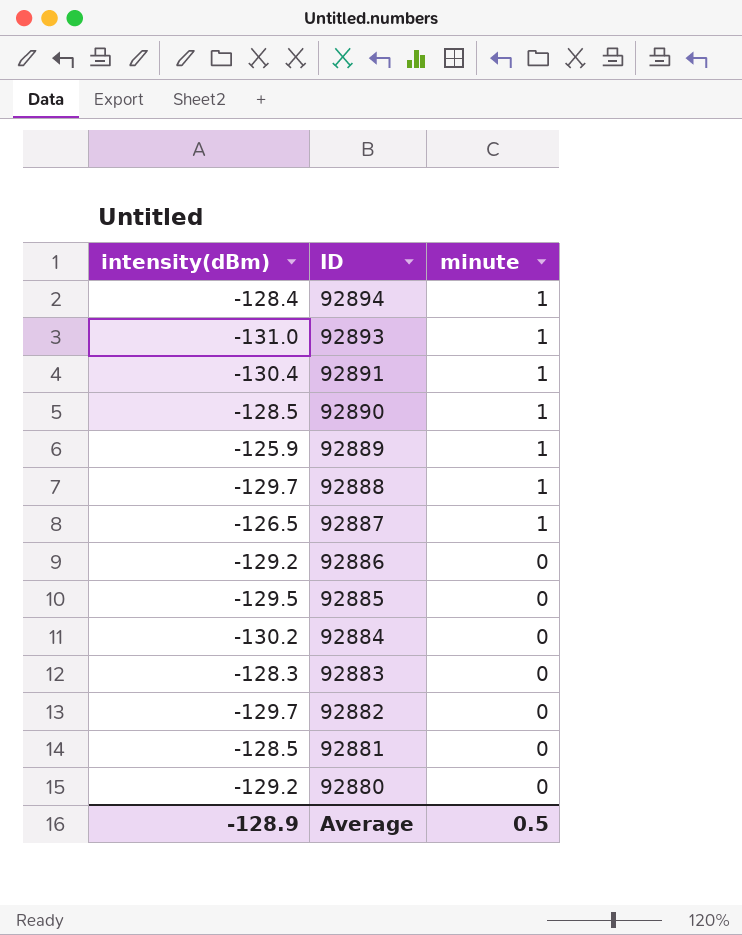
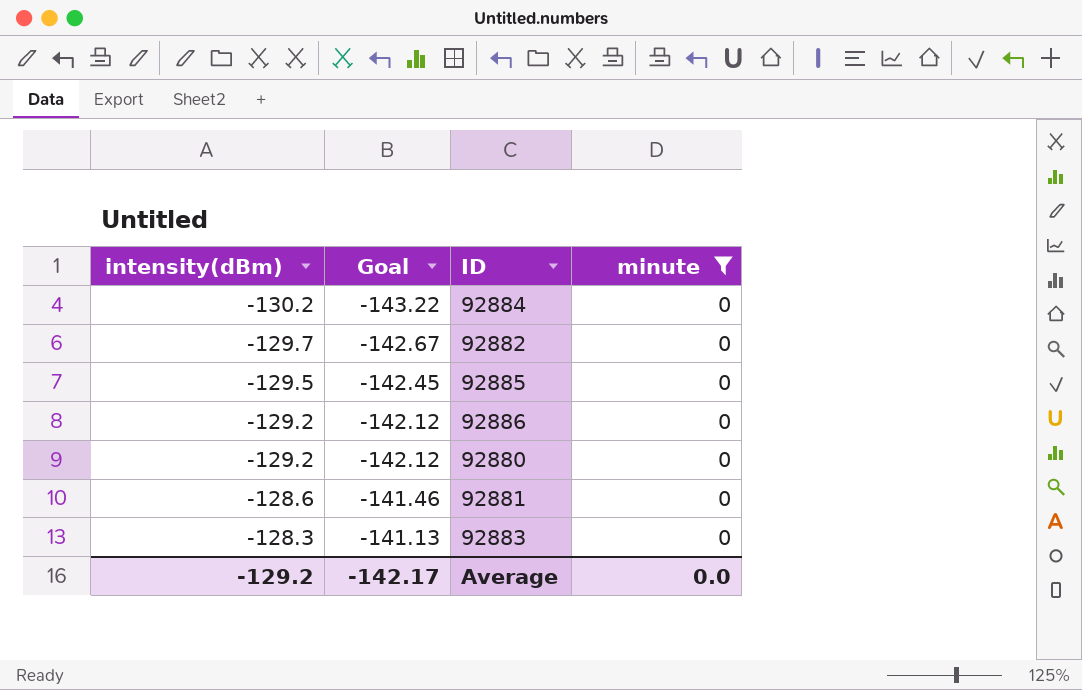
filter: none -> minute = 0
row order: ID descending -> intensity(dBm) ascending
column Goal | formula: none -> [intensity(dBm)] * 1.1
92881 | intensity(dBm): -128.5 -> -128.6
Average | intensity(dBm): -128.9 -> -129.2
Average | minute: 0.5 -> 0.0

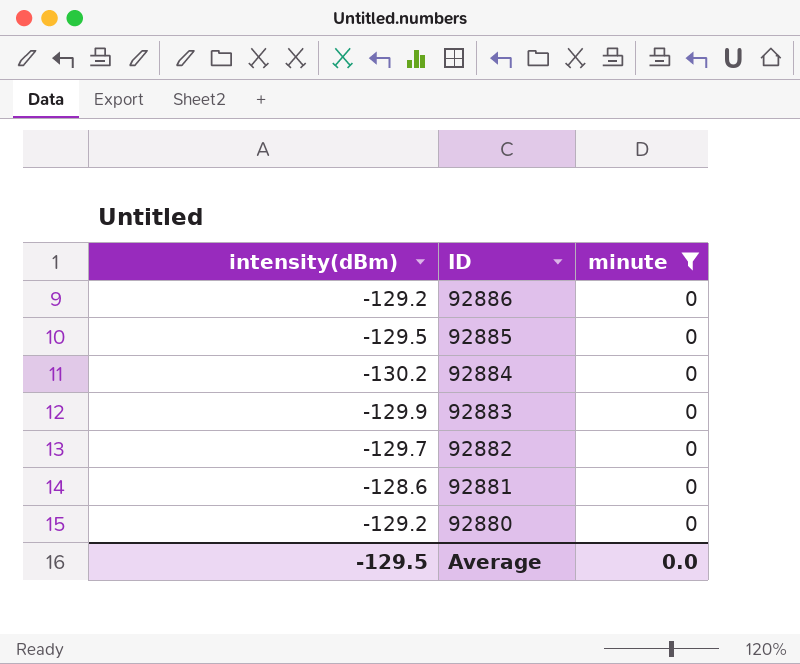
row order: intensity(dBm) ascending -> ID descending
column Goal | formula: [intensity(dBm)] * 1.1 -> none
92883 | intensity(dBm): -128.3 -> -129.9
Average | intensity(dBm): -129.2 -> -129.5

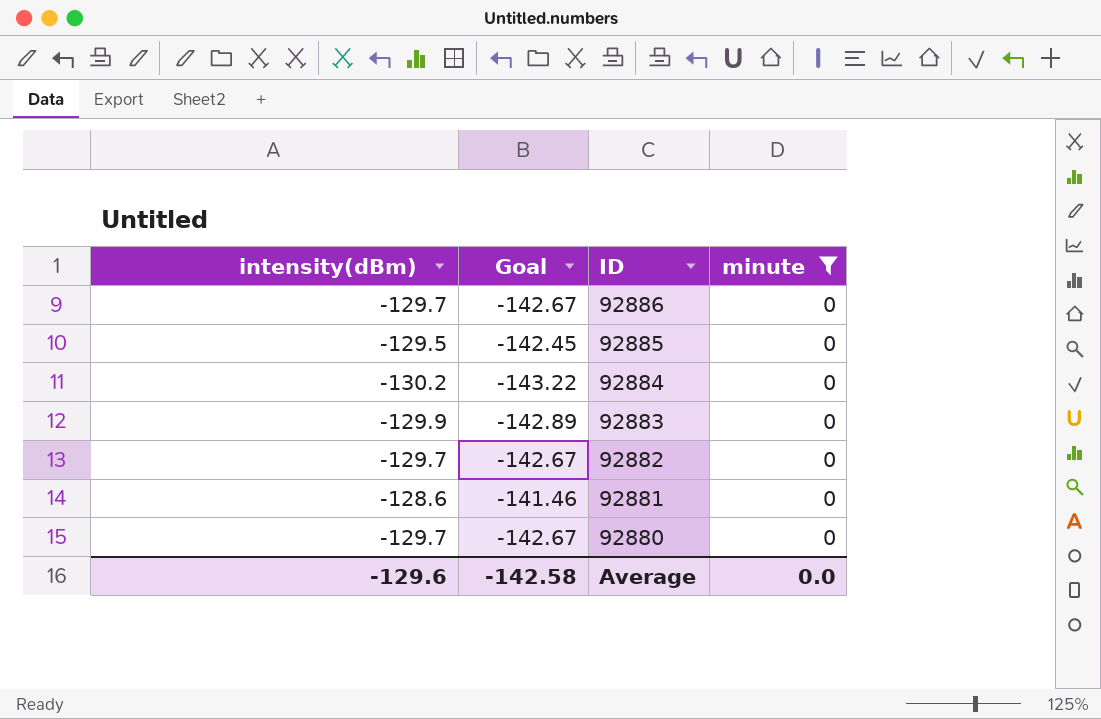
column Goal | formula: none -> [intensity(dBm)] * 1.1
92886 | intensity(dBm): -129.2 -> -129.7
92880 | intensity(dBm): -129.2 -> -129.7
Average | intensity(dBm): -129.5 -> -129.6

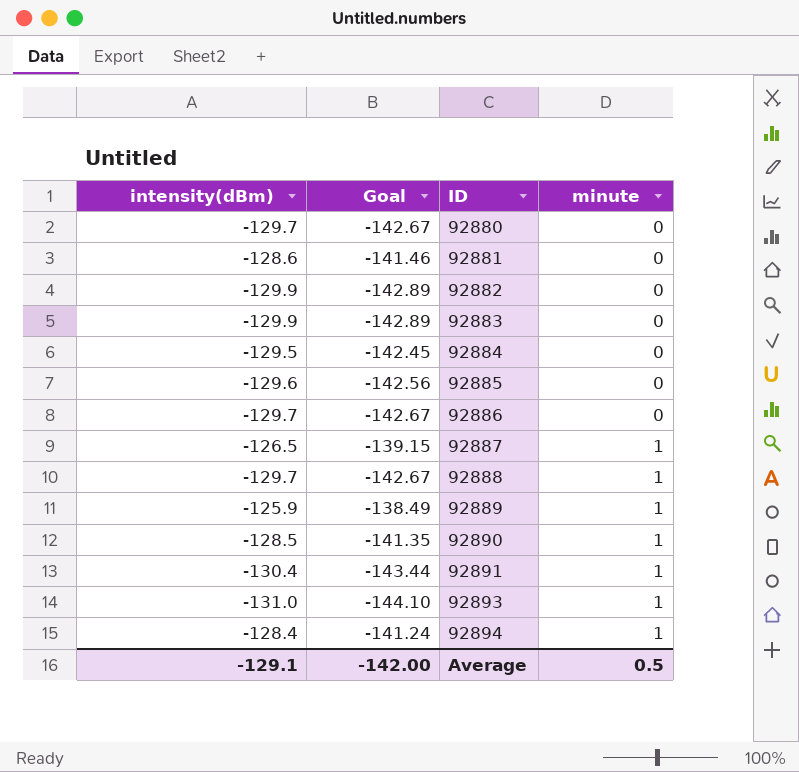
filter: minute = 0 -> none
row order: ID descending -> ID ascending
92882 | intensity(dBm): -129.7 -> -129.9
92882 | Goal: -142.67 -> -142.89
92884 | intensity(dBm): -130.2 -> -129.5
92884 | Goal: -143.22 -> -142.45
92885 | intensity(dBm): -129.5 -> -129.6
92885 | Goal: -142.45 -> -142.56
Average | intensity(dBm): -129.6 -> -129.1
Average | Goal: -142.58 -> -142.00
Average | minute: 0.0 -> 0.5

